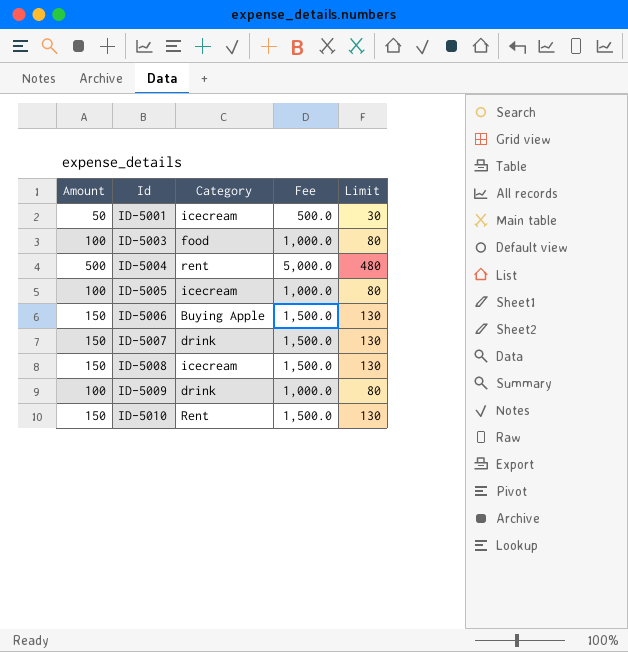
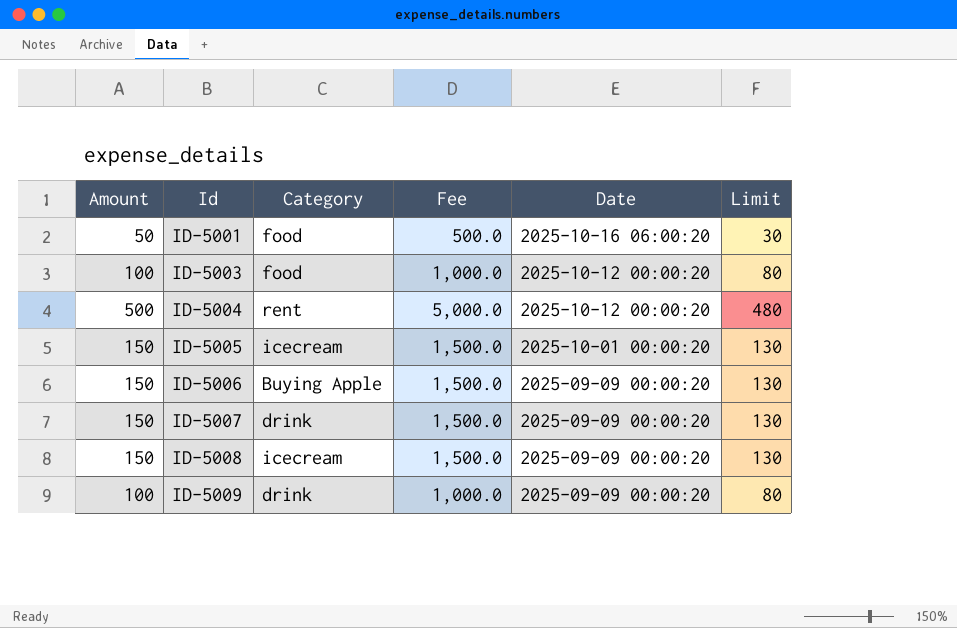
column Date | position: none -> 5
row ID-5010: 150 | Rent | 1,500.0 | 130 -> none
ID-5001 | Category: icecream -> food
ID-5005 | Amount: 100 -> 150
ID-5005 | Fee: 1,000.0 -> 1,500.0
ID-5005 | Limit: 80 -> 130

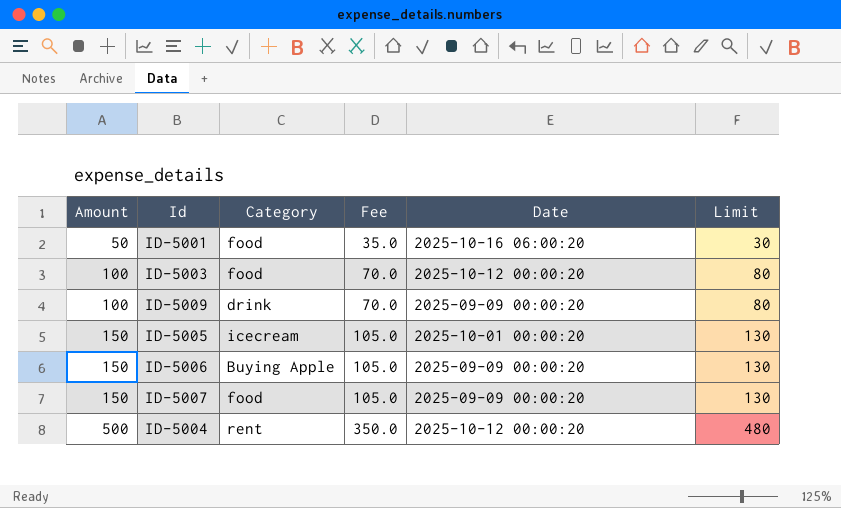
row order: Id ascending -> Amount ascending
column Fee | formula: [Amount] * 10 -> [Amount] * 0.7
row ID-5008: 150 | icecream | 1,500.0 | 2025-09-09 00:00:20 | 130 -> none
ID-5007 | Category: drink -> food

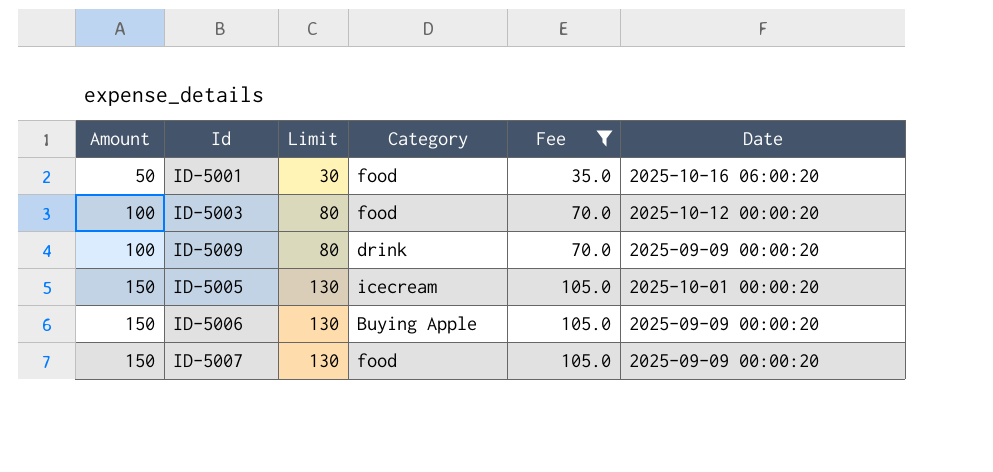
filter: none -> Fee != 350.0
column Limit | position: 6 -> 3

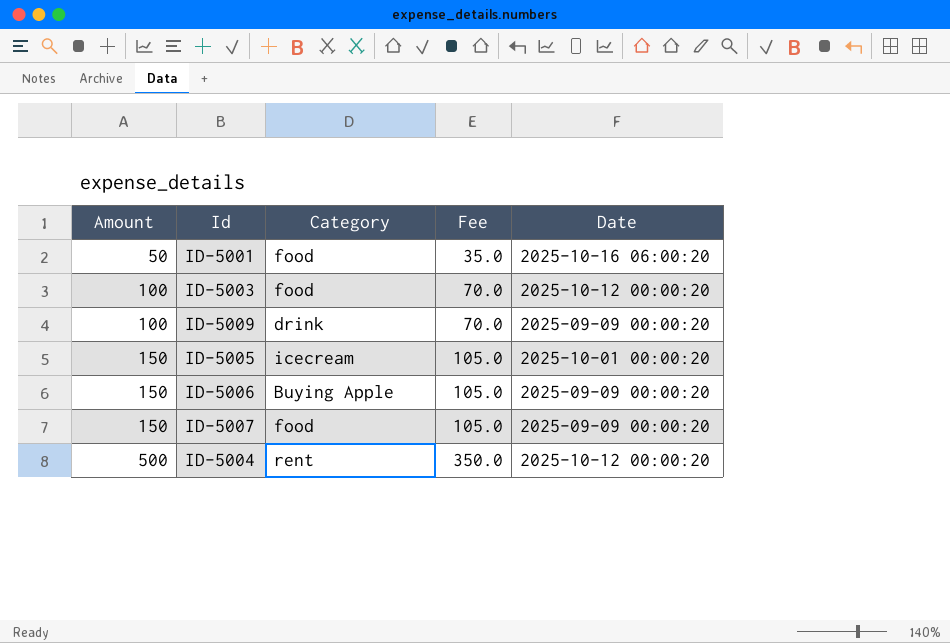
filter: Fee != 350.0 -> none
column Limit | formula: [Amount] - 20 -> none

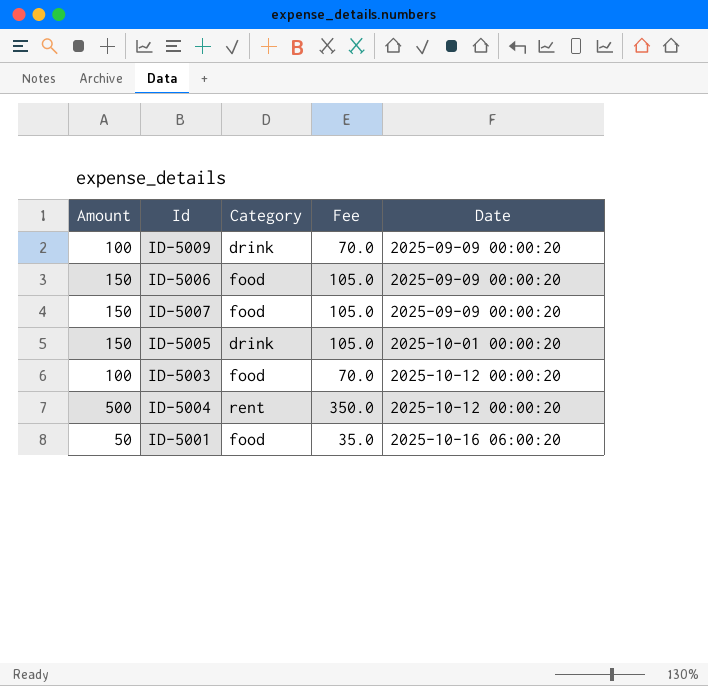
row order: Amount ascending -> Date ascending
ID-5006 | Category: Buying Apple -> food
ID-5005 | Category: icecream -> drink

